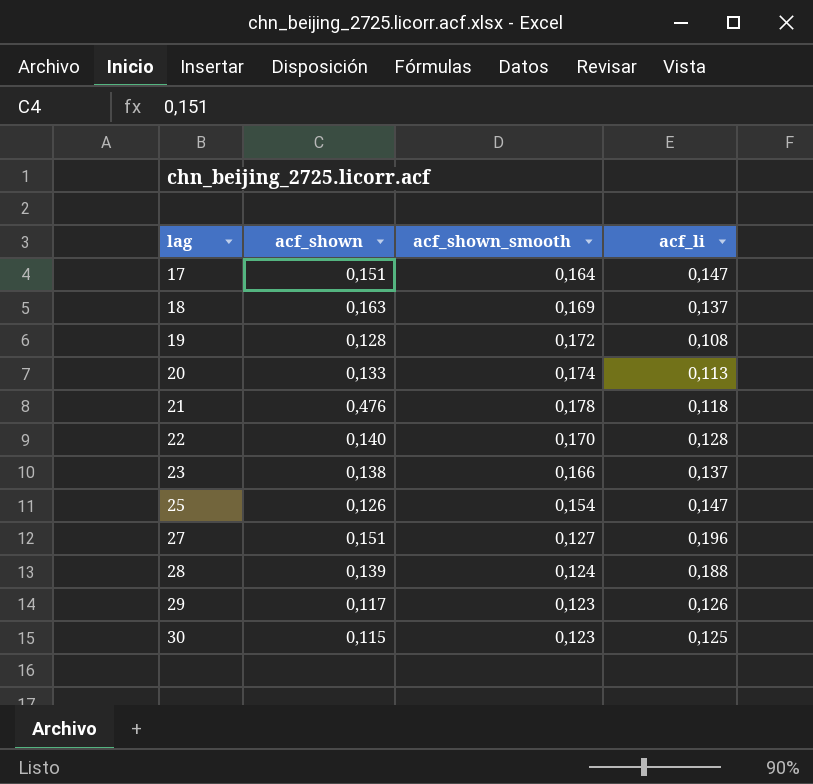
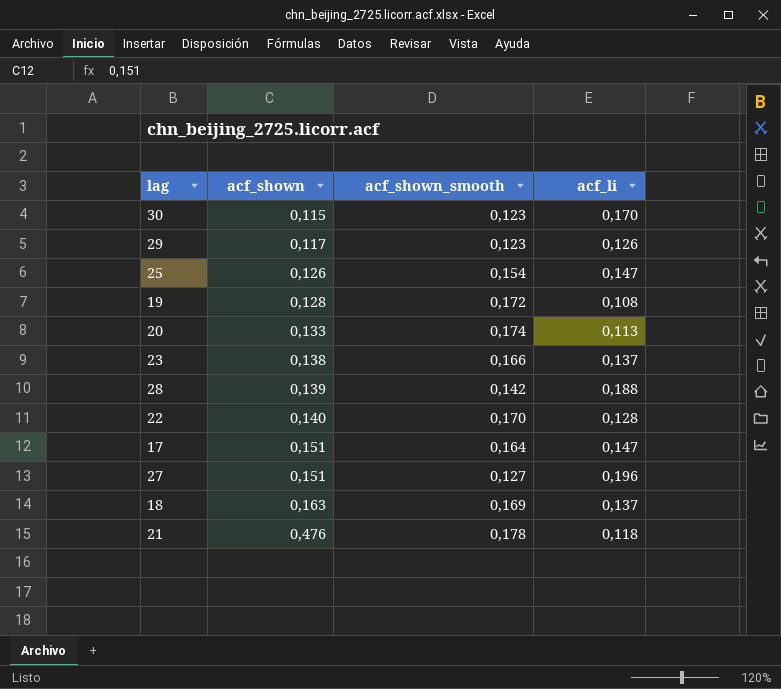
row order: lag ascending -> acf_shown ascending
30 | acf_li: 0,125 -> 0,170
28 | acf_shown_smooth: 0,124 -> 0,142

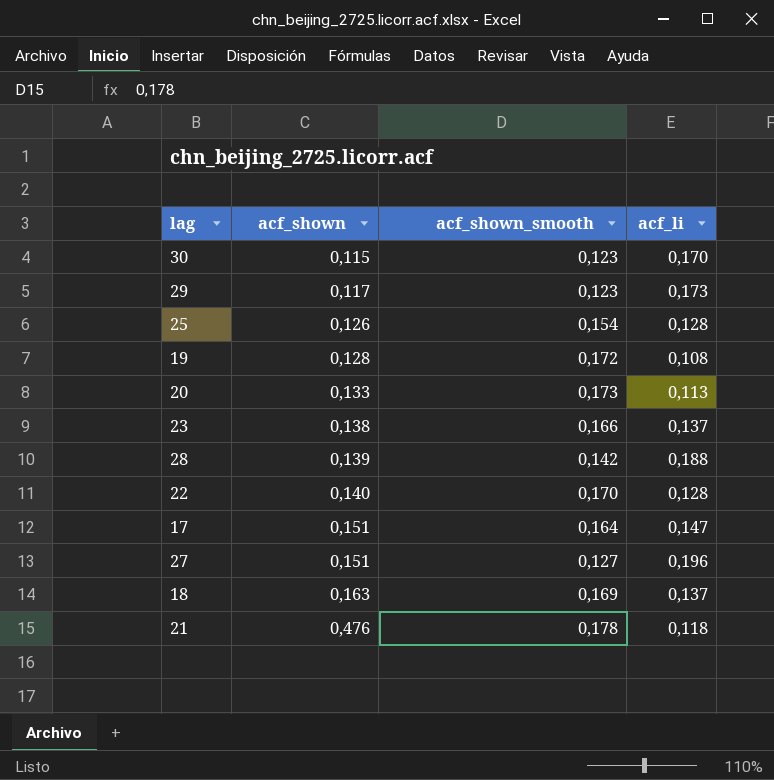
29 | acf_li: 0,126 -> 0,173
25 | acf_li: 0,147 -> 0,128
20 | acf_shown_smooth: 0,174 -> 0,173

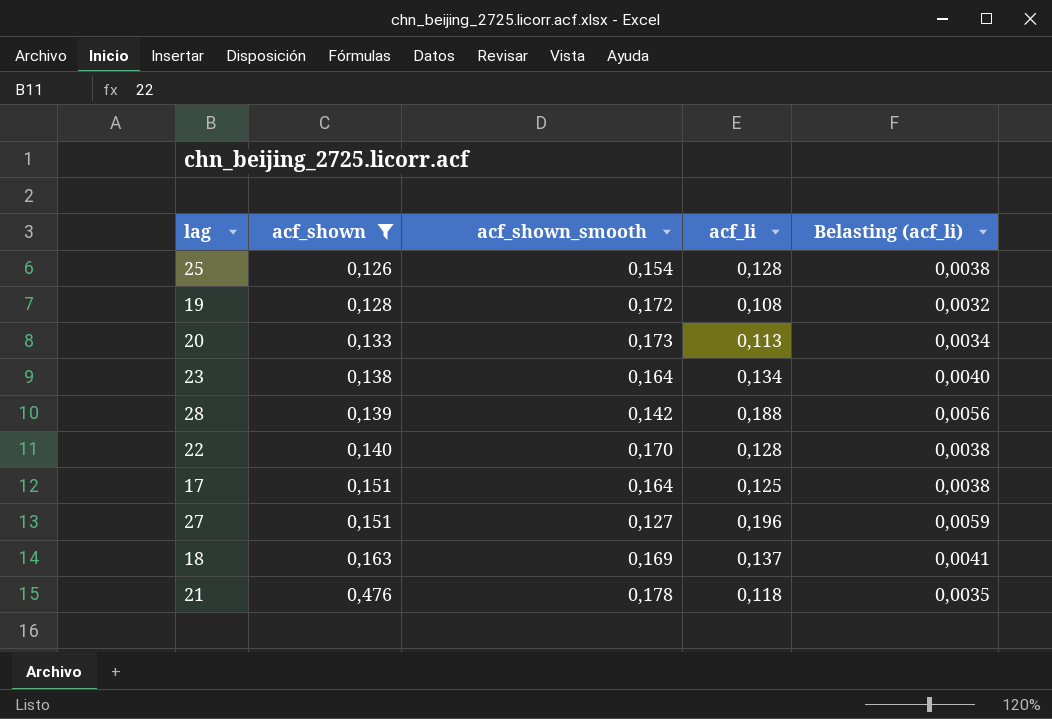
filter: none -> acf_shown >= 0,126
column Belasting (acf_li) | formula: none -> [acf_li] * 0,03
23 | acf_shown_smooth: 0,166 -> 0,164
23 | acf_li: 0,137 -> 0,134
17 | acf_li: 0,147 -> 0,125

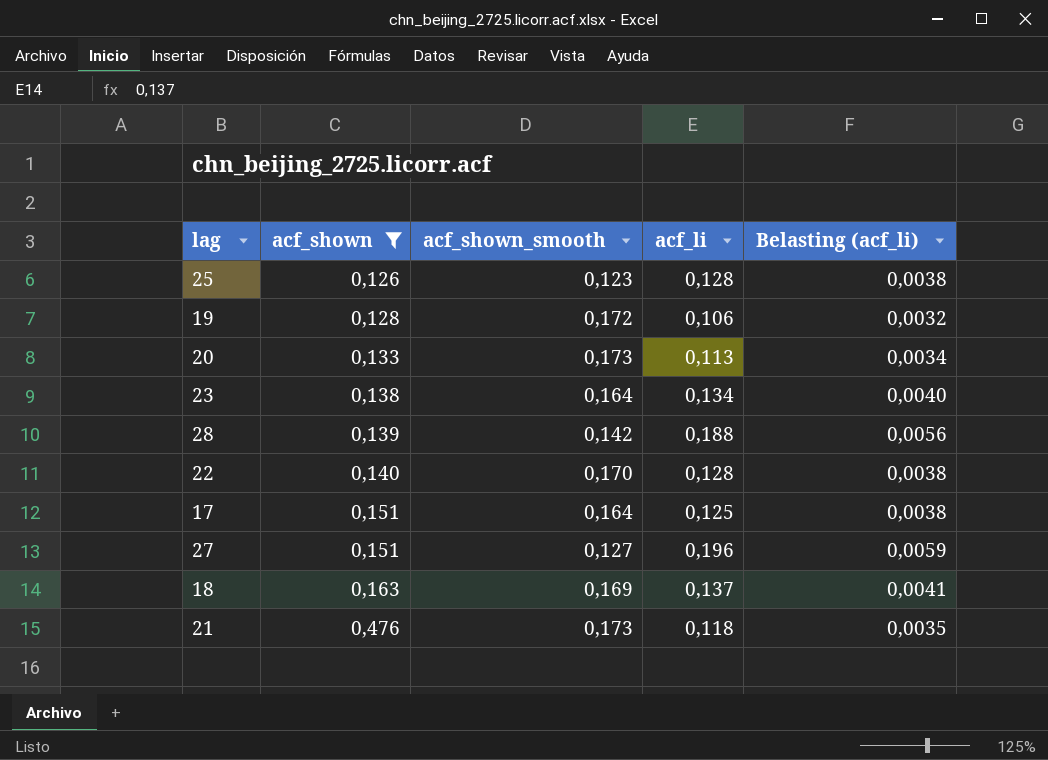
25 | acf_shown_smooth: 0,154 -> 0,123
19 | acf_li: 0,108 -> 0,106
21 | acf_shown_smooth: 0,178 -> 0,173

